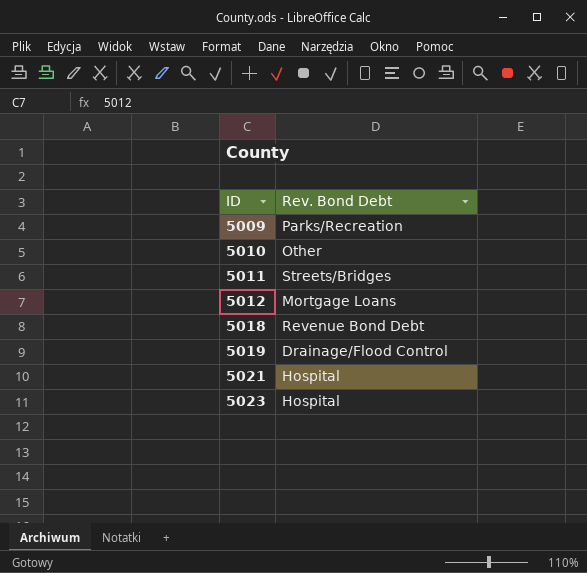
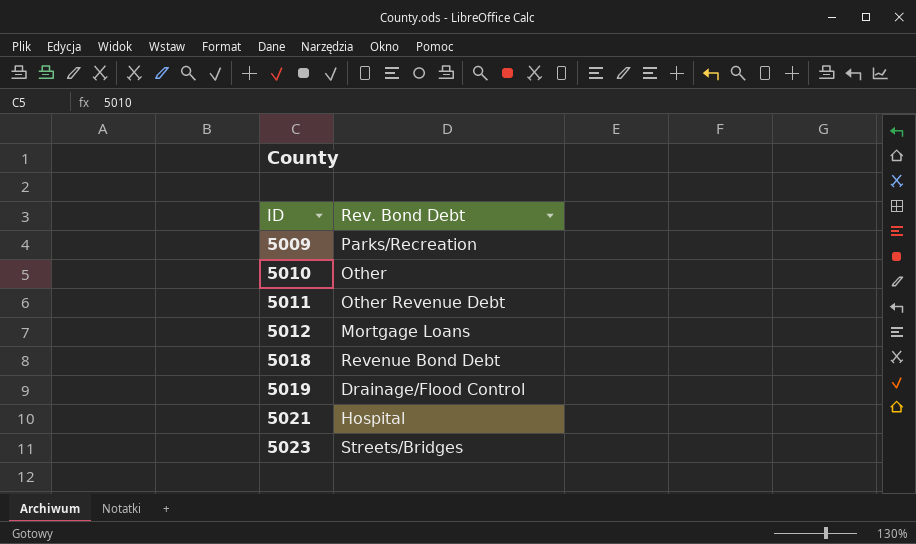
5011 | Rev. Bond Debt: Streets/Bridges -> Other Revenue Debt
5023 | Rev. Bond Debt: Hospital -> Streets/Bridges

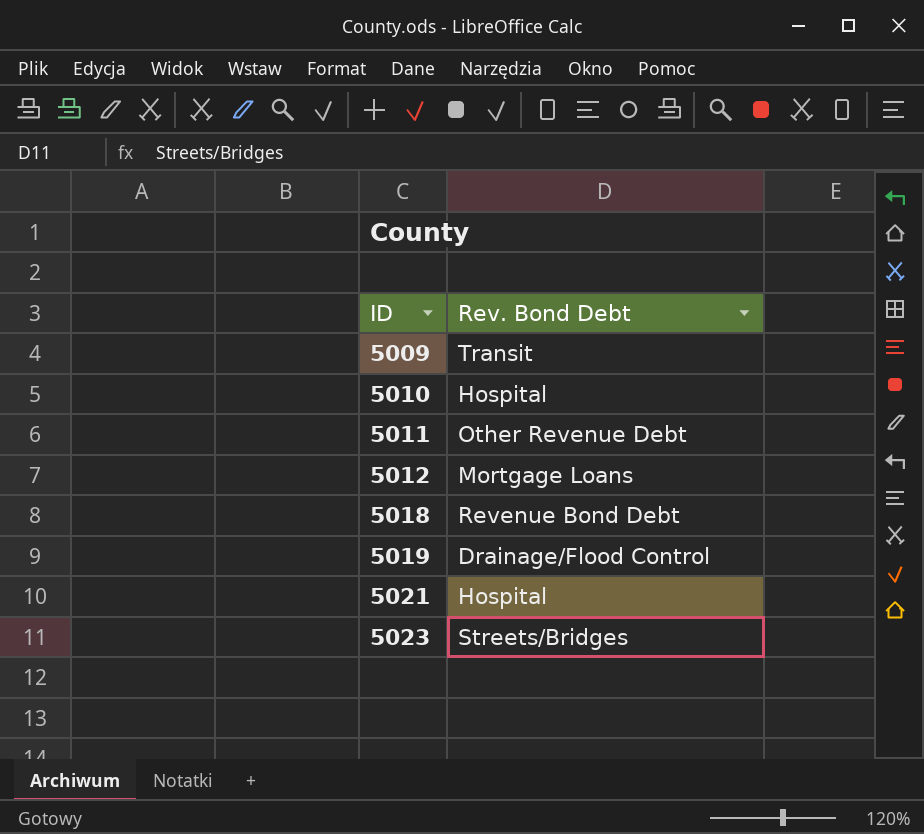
5009 | Rev. Bond Debt: Parks/Recreation -> Transit
5010 | Rev. Bond Debt: Other -> Hospital

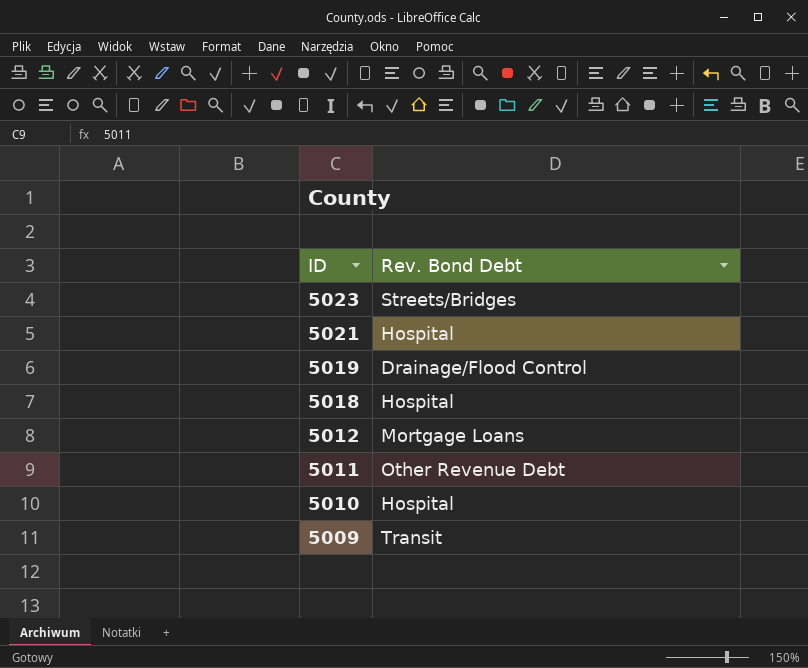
row order: ID ascending -> ID descending
5018 | Rev. Bond Debt: Revenue Bond Debt -> Hospital

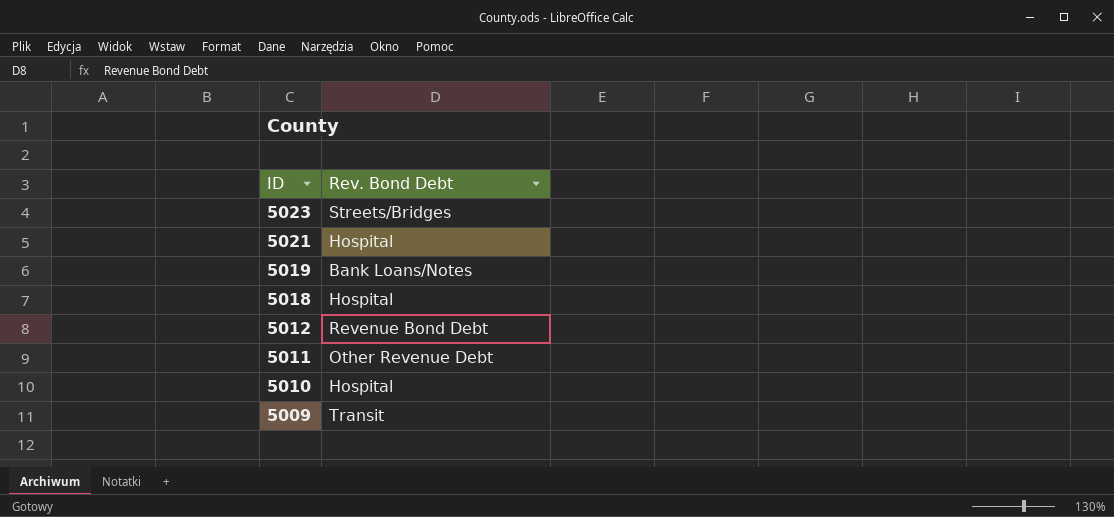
5019 | Rev. Bond Debt: Drainage/Flood Control -> Bank Loans/Notes
5012 | Rev. Bond Debt: Mortgage Loans -> Revenue Bond Debt

